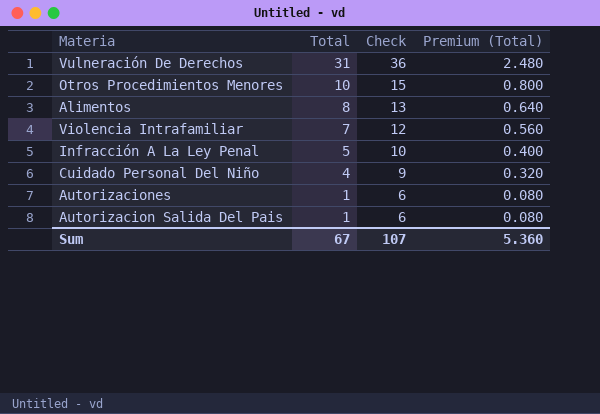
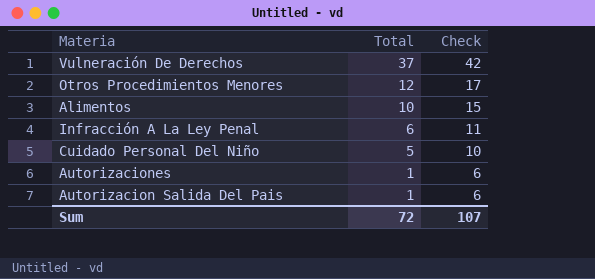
column Premium (Total) | formula: [Total] * 0.08 -> none
row Violencia Intrafamiliar: 7 | 12 | 0.560 -> none
Vulneración De Derechos | Total: 31 -> 37
Vulneración De Derechos | Check: 36 -> 42
Otros Procedimientos Menores | Total: 10 -> 12
Otros Procedimientos Menores | Check: 15 -> 17
Alimentos | Total: 8 -> 10
Alimentos | Check: 13 -> 15
Infracción A La Ley Penal | Total: 5 -> 6
Infracción A La Ley Penal | Check: 10 -> 11
Cuidado Personal Del Niño | Total: 4 -> 5
Cuidado Personal Del Niño | Check: 9 -> 10
Sum | Total: 67 -> 72

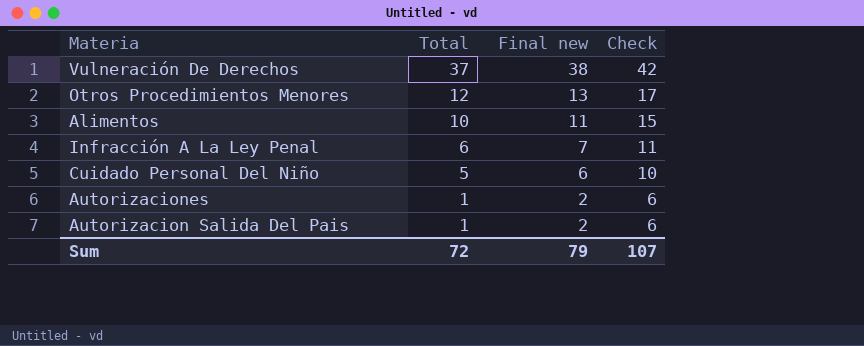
column Final new | formula: none -> [Total] + 1

